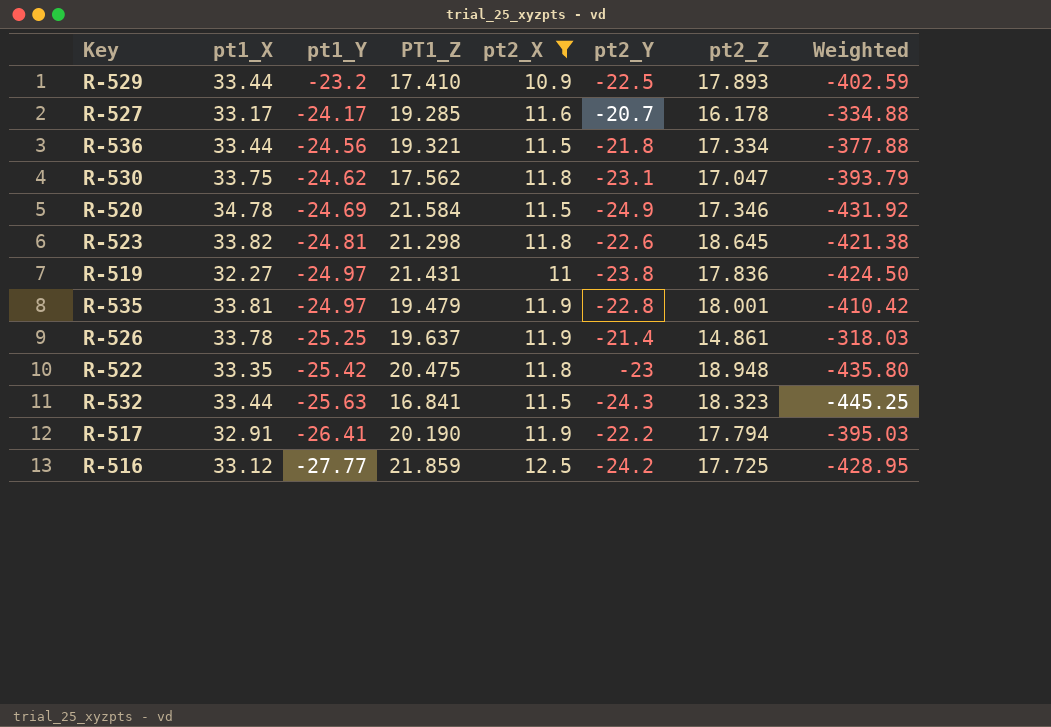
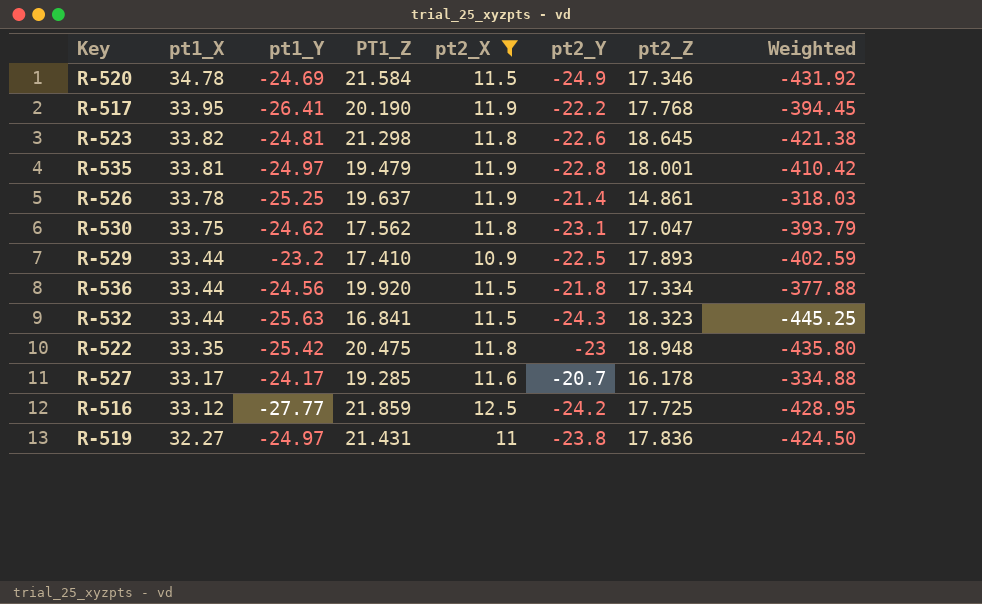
row order: pt1_Y descending -> pt1_X descending
R-517 | pt1_X: 32.91 -> 33.95
R-517 | pt2_Z: 17.794 -> 17.768
R-517 | Weighted: -395.03 -> -394.45
R-536 | PT1_Z: 19.321 -> 19.920

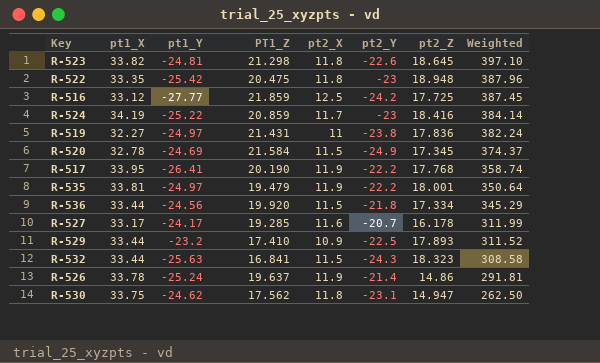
filter: pt2_X != 11.7 -> none
row order: pt1_X descending -> Weighted descending
column Weighted | formula: [pt2_Y] * [pt2_Z] -> [PT1_Z] * [pt2_Z]
R-520 | pt1_X: 34.78 -> 32.78
R-520 | pt2_Z: 17.346 -> 17.345
R-535 | pt2_Y: -22.8 -> -22.2
R-526 | pt1_Y: -25.25 -> -25.24
R-526 | pt2_Z: 14.861 -> 14.86
R-530 | pt2_Z: 17.047 -> 14.947

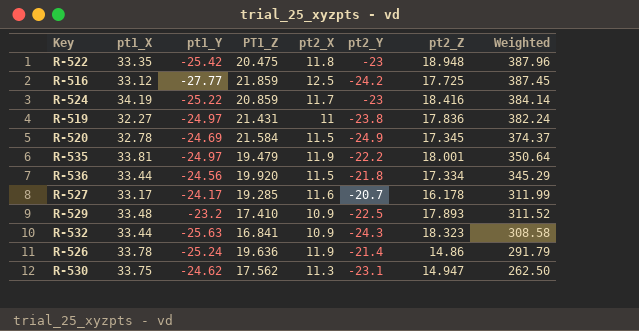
row R-523: 33.82 | -24.81 | 21.298 | 11.8 | -22.6 | 18.645 | 397.10 -> none
row R-517: 33.95 | -26.41 | 20.190 | 11.9 | -22.2 | 17.768 | 358.74 -> none
R-529 | pt1_X: 33.44 -> 33.48
R-532 | pt2_X: 11.5 -> 10.9
R-526 | PT1_Z: 19.637 -> 19.636
R-526 | Weighted: 291.81 -> 291.79
R-530 | pt2_X: 11.8 -> 11.3

